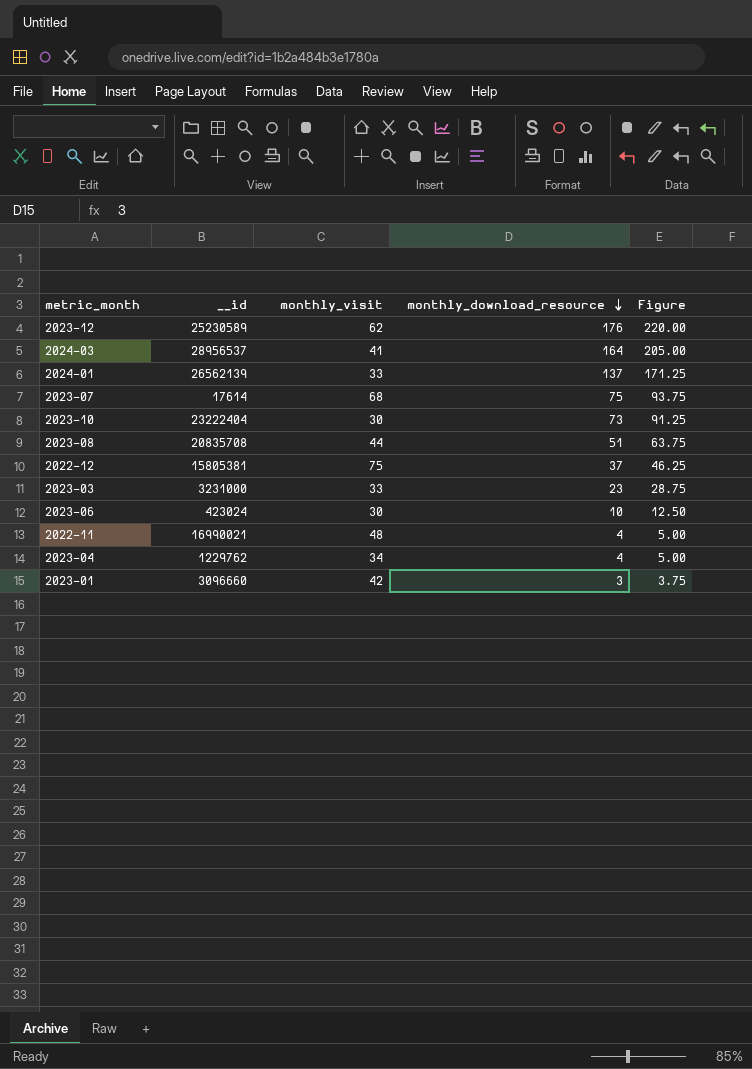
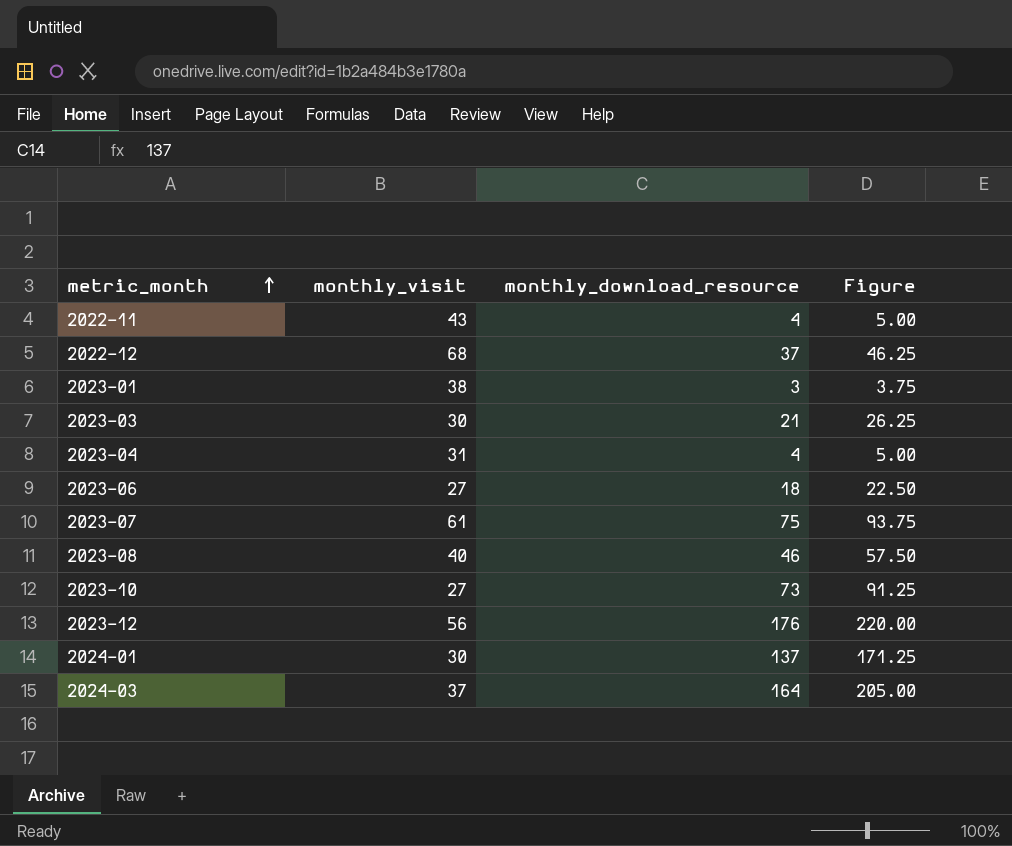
row order: monthly_download_resource descending -> metric_month ascending
column __id | position: 2 -> none
2022-11 | monthly_visit: 48 -> 43
2022-12 | monthly_visit: 75 -> 68
2023-01 | monthly_visit: 42 -> 38
2023-03 | monthly_visit: 33 -> 30
2023-03 | monthly_download_resource: 23 -> 21
2023-03 | Figure: 28.75 -> 26.25
2023-04 | monthly_visit: 34 -> 31
2023-06 | monthly_visit: 30 -> 27
2023-06 | monthly_download_resource: 10 -> 18
2023-06 | Figure: 12.50 -> 22.50
2023-07 | monthly_visit: 68 -> 61
2023-08 | monthly_visit: 44 -> 40
2023-08 | monthly_download_resource: 51 -> 46
2023-08 | Figure: 63.75 -> 57.50
2023-10 | monthly_visit: 30 -> 27
2023-12 | monthly_visit: 62 -> 56
2024-01 | monthly_visit: 33 -> 30
2024-03 | monthly_visit: 41 -> 37

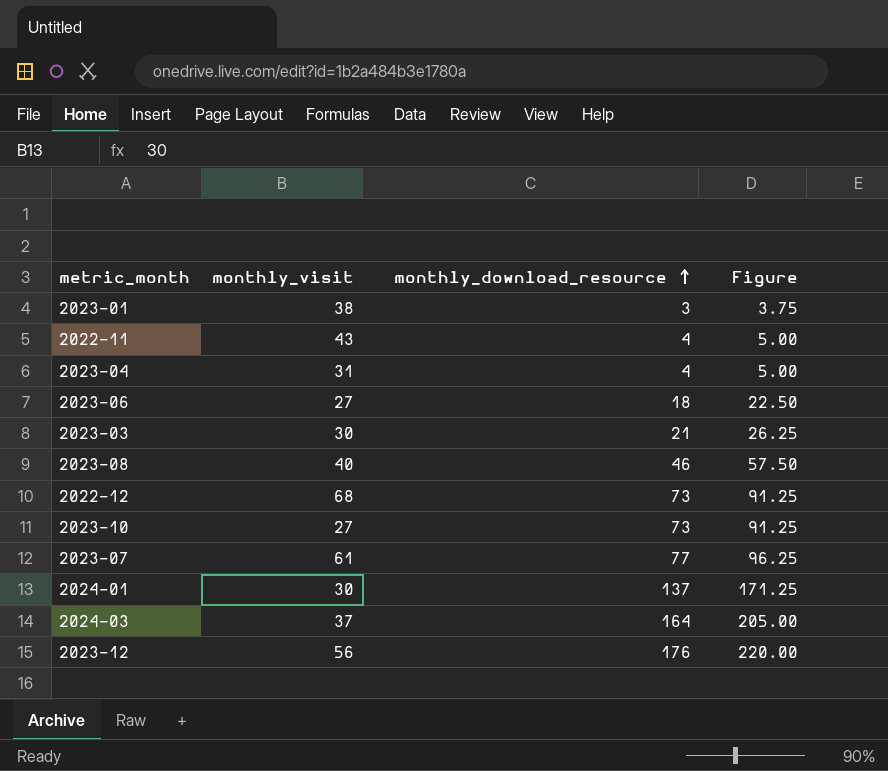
row order: metric_month ascending -> monthly_download_resource ascending
2022-12 | monthly_download_resource: 37 -> 73
2022-12 | Figure: 46.25 -> 91.25
2023-07 | monthly_download_resource: 75 -> 77
2023-07 | Figure: 93.75 -> 96.25

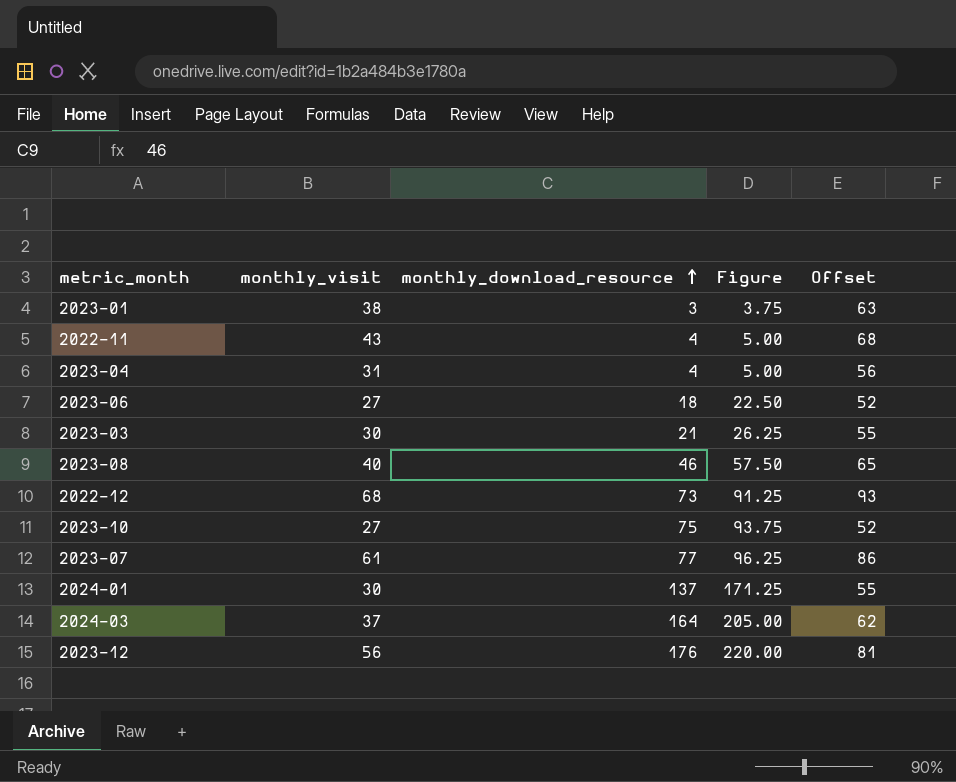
column Offset | formula: none -> [monthly_visit] + 25
2023-10 | monthly_download_resource: 73 -> 75
2023-10 | Figure: 91.25 -> 93.75

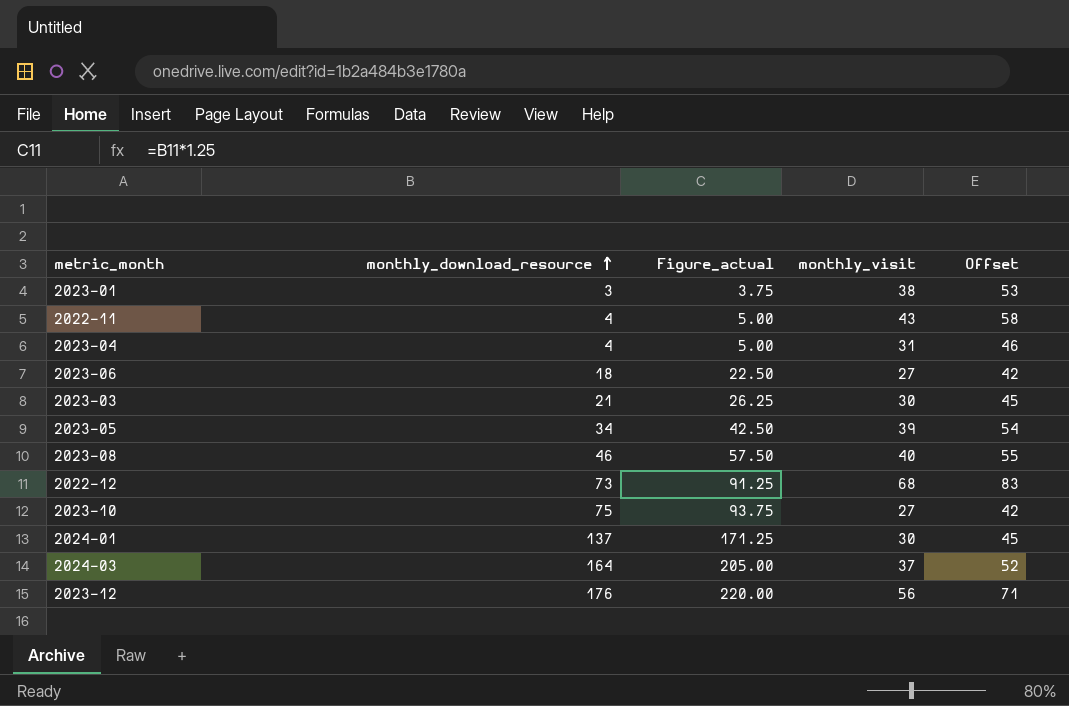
column name: Figure -> Figure_actual
column monthly_visit | position: 2 -> 4
column Offset | formula: [monthly_visit] + 25 -> [monthly_visit] + 15
row 2023-07: 61 | 77 | 96.25 | 86 -> none
row 2023-05: none -> 34 | 42.50 | 39 | 54

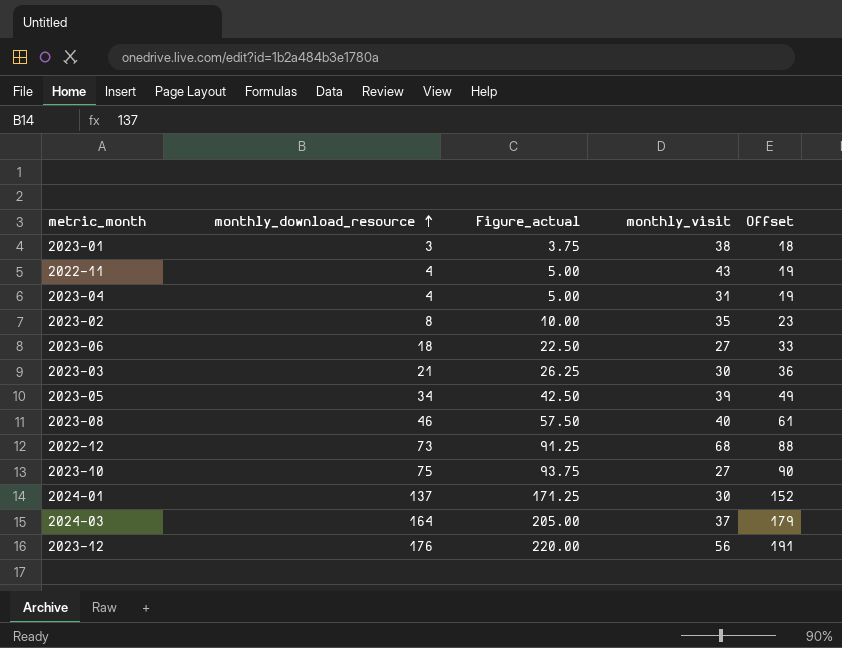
column Offset | formula: [monthly_visit] + 15 -> [monthly_download_resource] + 15
row 2023-02: none -> 8 | 10.00 | 35 | 23

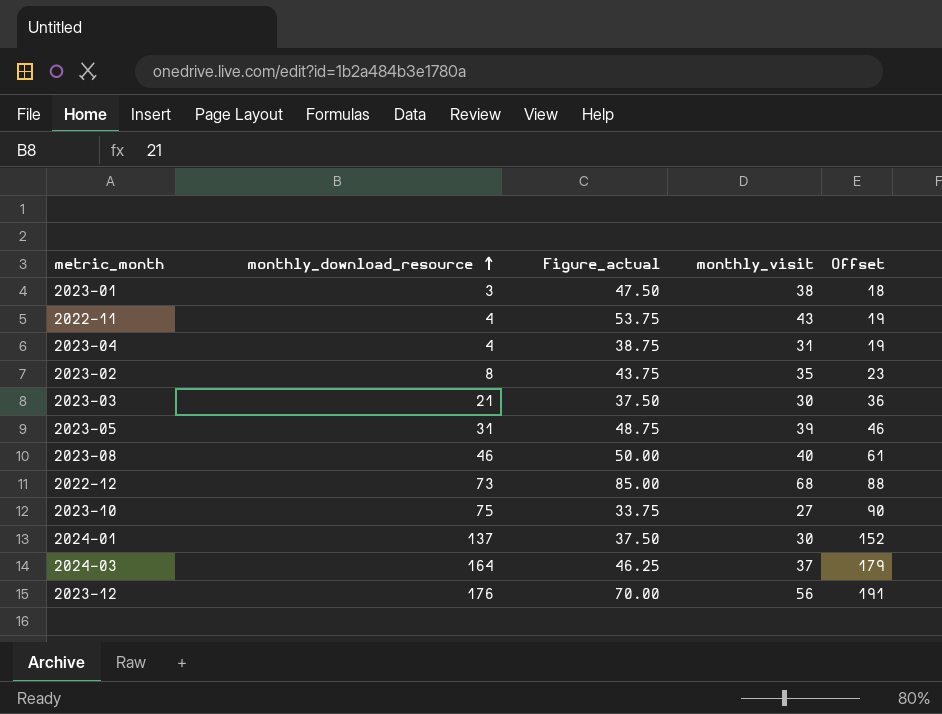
column Figure_actual | formula: [monthly_download_resource] * 1.25 -> [monthly_visit] * 1.25
row 2023-06: 18 | 22.50 | 27 | 33 -> none
2023-05 | monthly_download_resource: 34 -> 31
2023-05 | Offset: 49 -> 46

